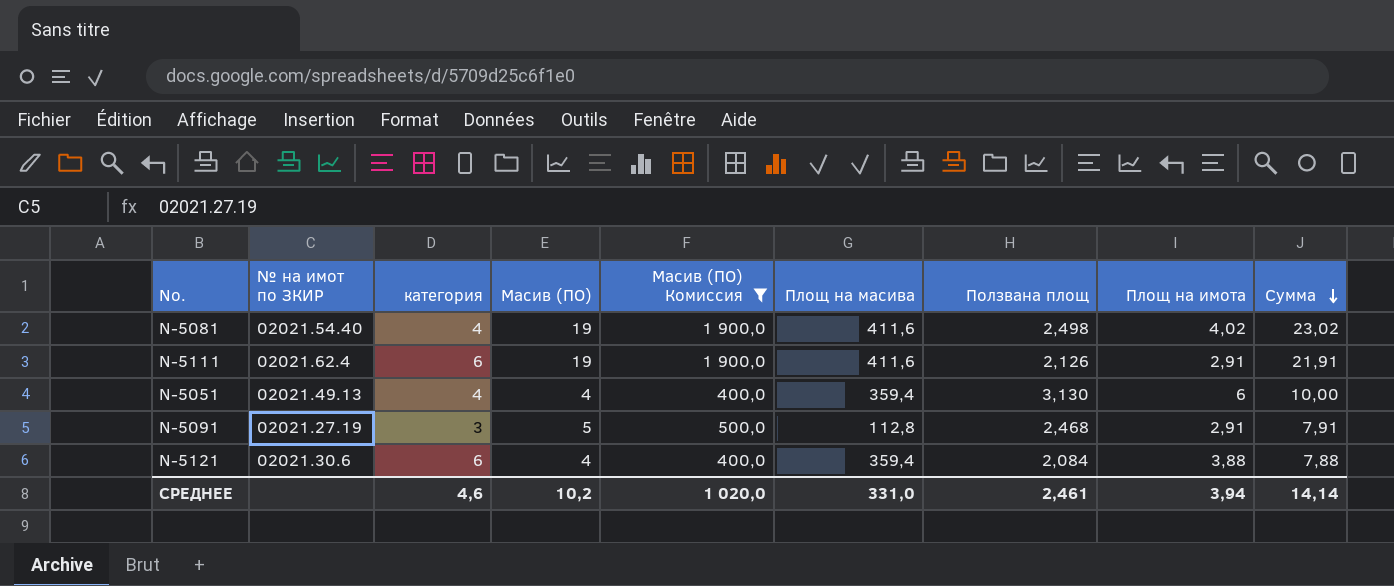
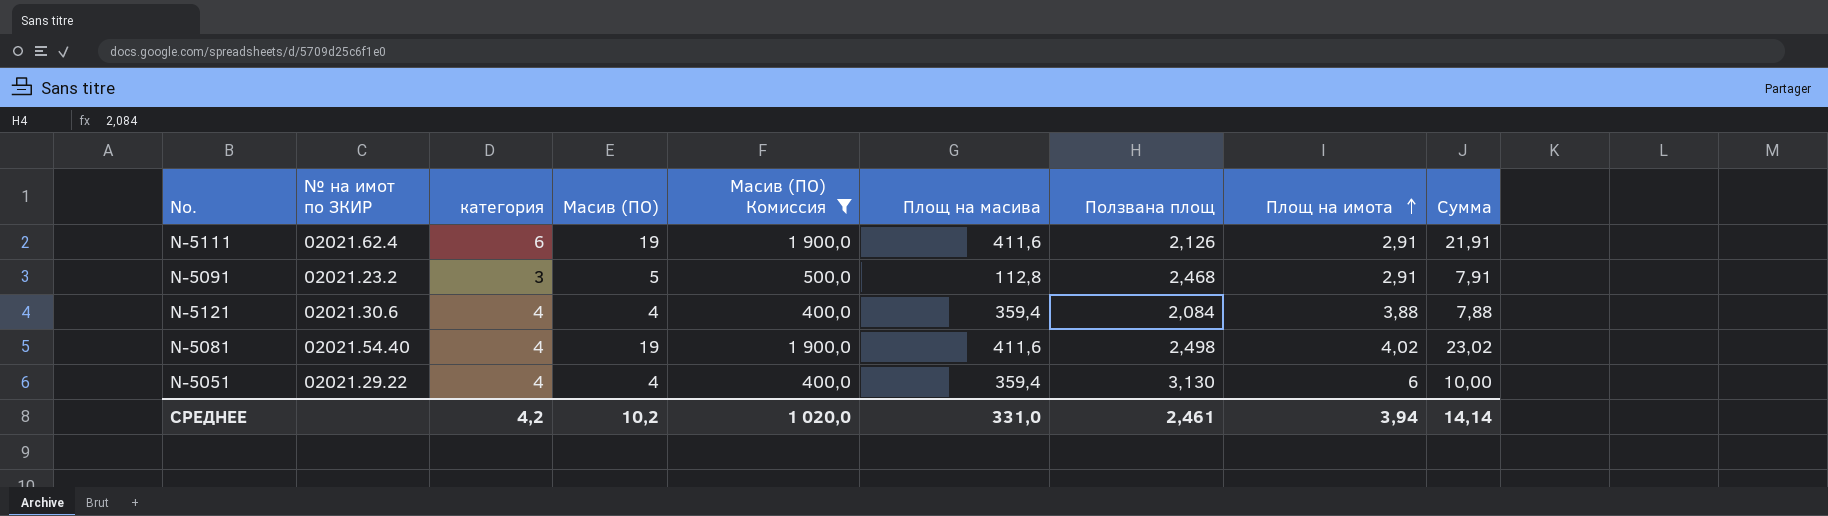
row order: Сумма descending -> Площ на имота ascending
N-5091 | № на имот по ЗКИР: 02021.27.19 -> 02021.23.2
N-5121 | категория: 6 -> 4
N-5051 | № на имот по ЗКИР: 02021.49.13 -> 02021.29.22
СРЕДНЕЕ | категория: 4,6 -> 4,2

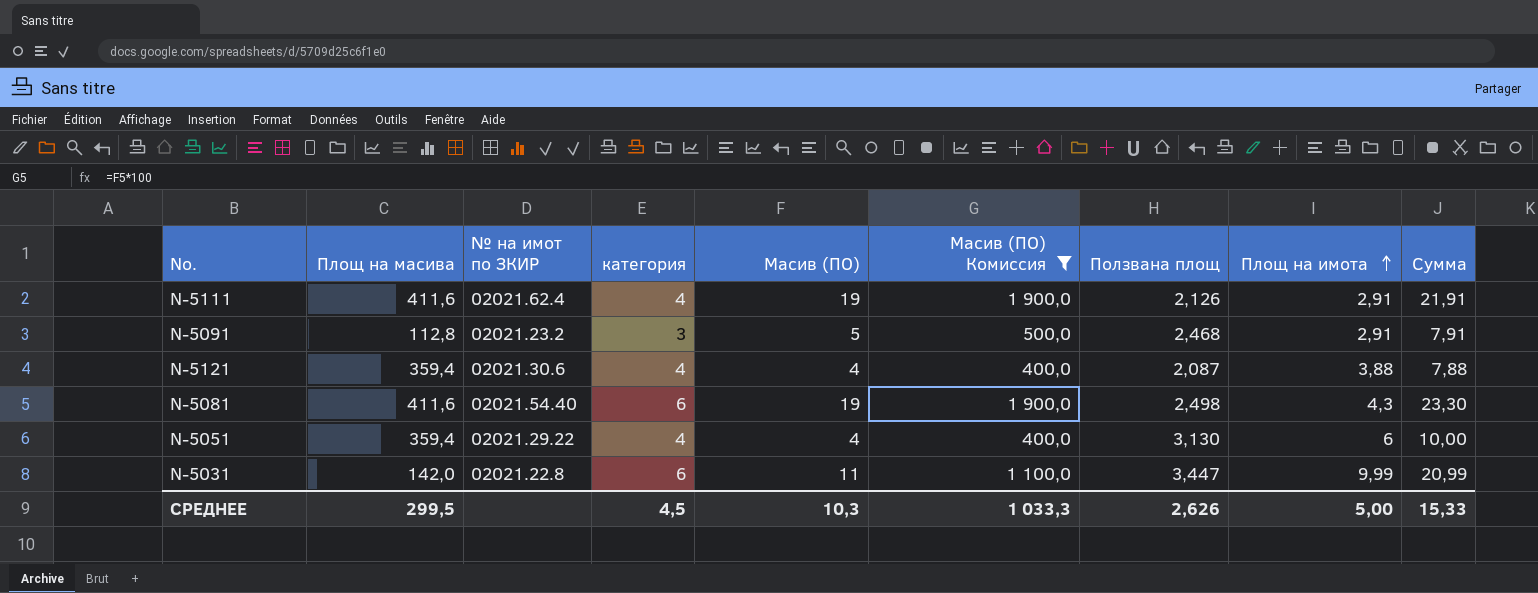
column Площ на масива | position: 6 -> 2
N-5111 | категория: 6 -> 4
N-5121 | Ползвана площ: 2,084 -> 2,087
N-5081 | категория: 4 -> 6
N-5081 | Площ на имота: 4,02 -> 4,3
N-5081 | Сумма: 23,02 -> 23,30
row N-5031: none -> 142,0 | 02021.22.8 | 6 | 11 | 1 100,0 | 3,447 | 9,99 | 20,99
СРЕДНЕЕ | Площ на масива: 331,0 -> 299,5
СРЕДНЕЕ | категория: 4,2 -> 4,5
СРЕДНЕЕ | Масив (ПО): 10,2 -> 10,3
СРЕДНЕЕ | Масив (ПО) Комиссия: 1 020,0 -> 1 033,3
СРЕДНЕЕ | Ползвана площ: 2,461 -> 2,626
СРЕДНЕЕ | Площ на имота: 3,94 -> 5,00
СРЕДНЕЕ | Сумма: 14,14 -> 15,33

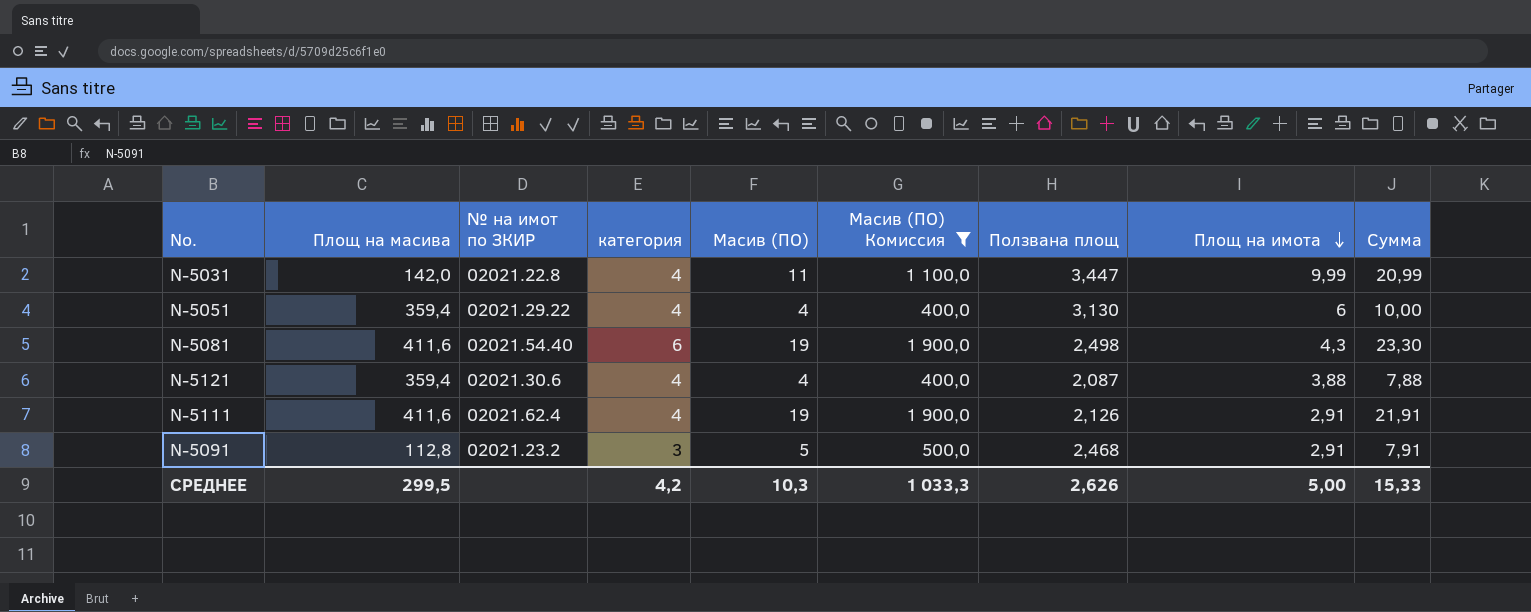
row order: Площ на имота ascending -> Площ на имота descending
N-5031 | категория: 6 -> 4
СРЕДНЕЕ | категория: 4,5 -> 4,2

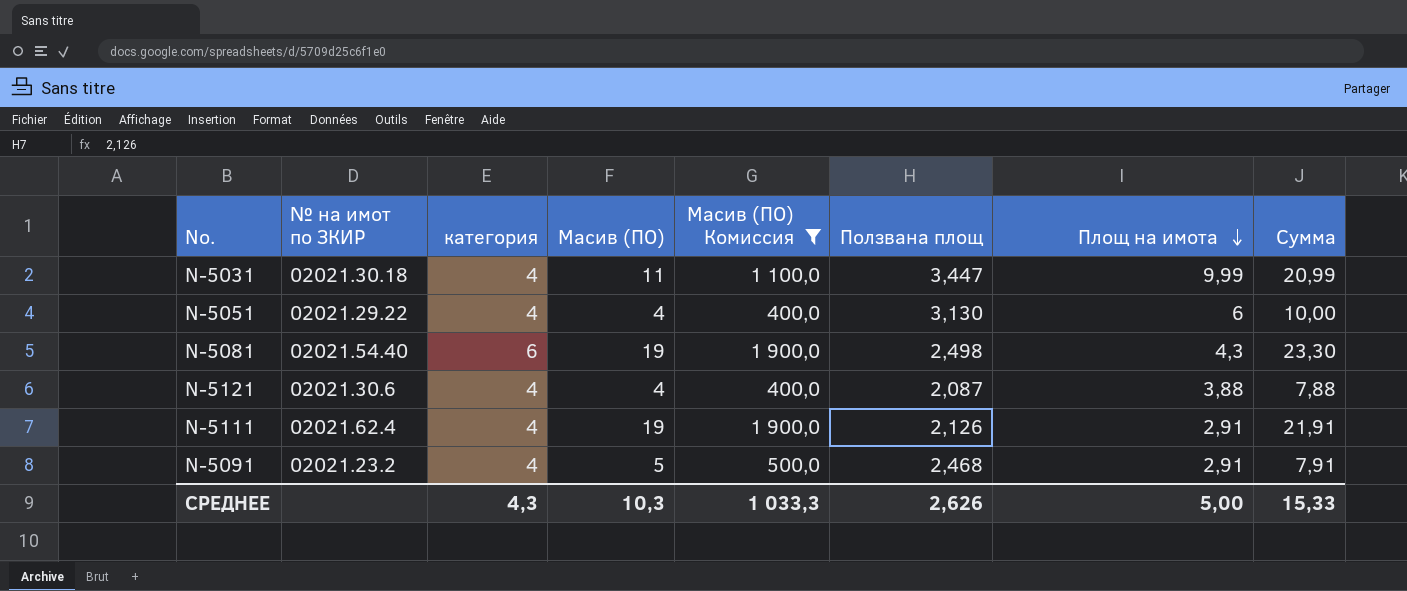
column Площ на масива | position: 2 -> none
N-5031 | № на имот по ЗКИР: 02021.22.8 -> 02021.30.18
N-5091 | категория: 3 -> 4
СРЕДНЕЕ | категория: 4,2 -> 4,3

